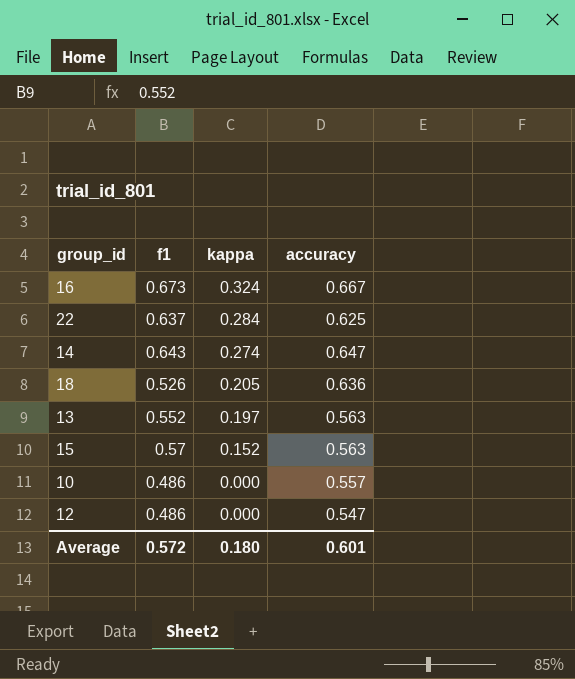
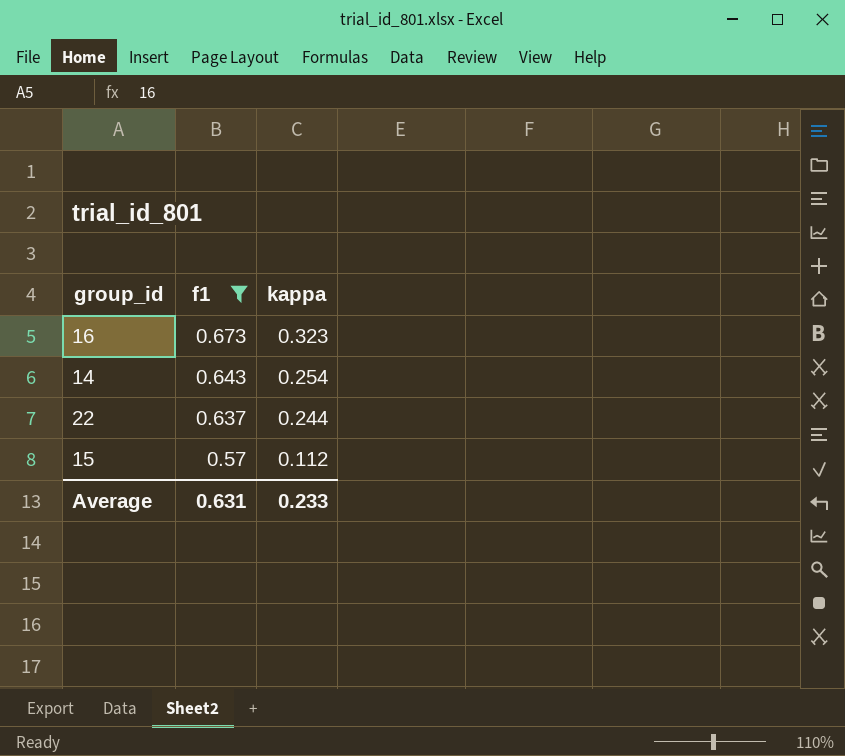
filter: none -> f1 >= 0.57
row order: kappa descending -> f1 descending
column accuracy | position: 4 -> none
16 | kappa: 0.324 -> 0.323
14 | kappa: 0.274 -> 0.254
22 | kappa: 0.284 -> 0.244
15 | kappa: 0.152 -> 0.112
Average | f1: 0.572 -> 0.631
Average | kappa: 0.180 -> 0.233

